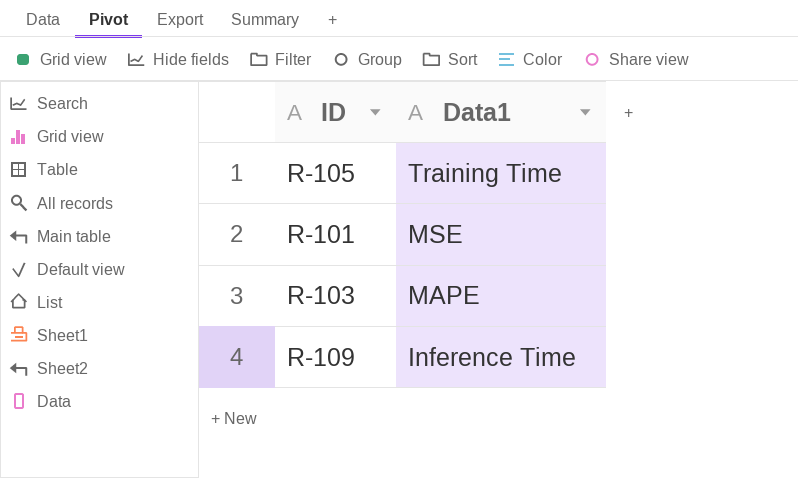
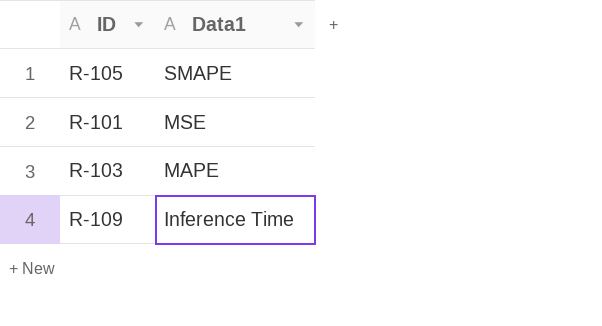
R-105 | Data1: Training Time -> SMAPE

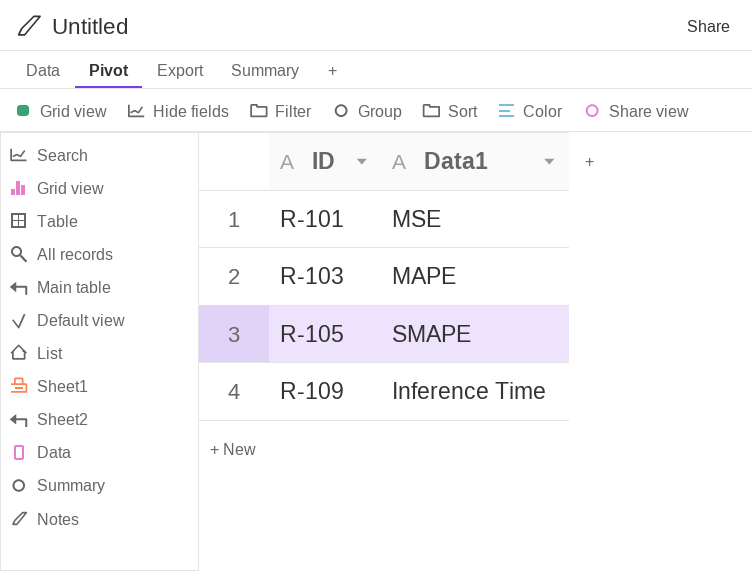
row order: Data1 descending -> ID ascending

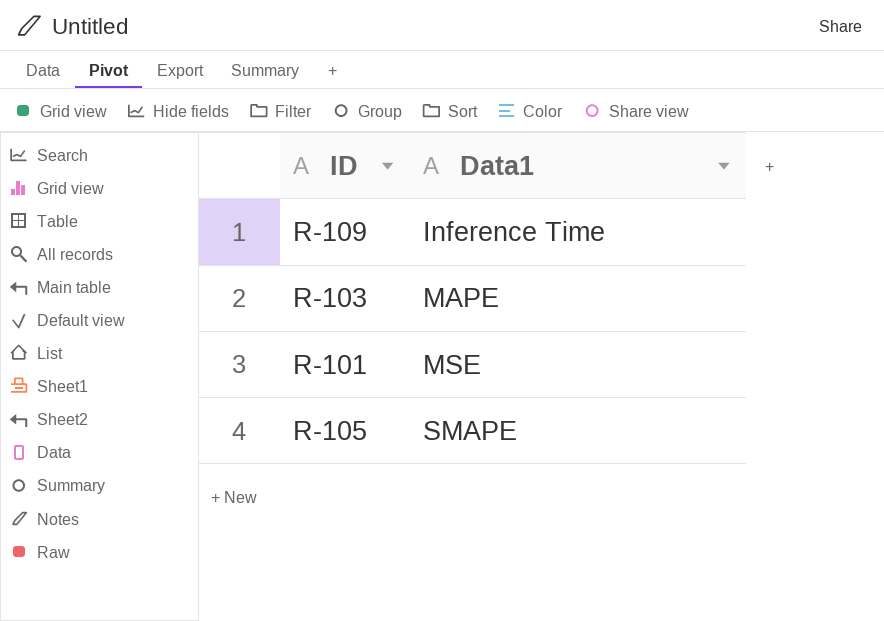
row order: ID ascending -> Data1 ascending

